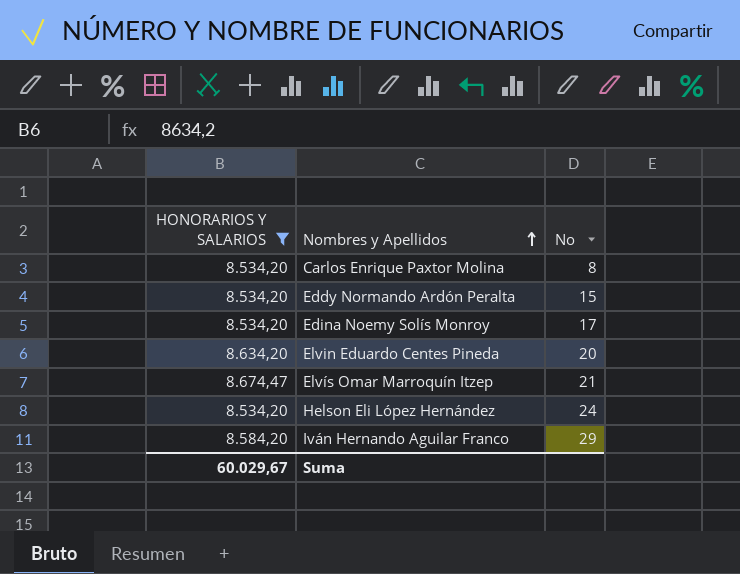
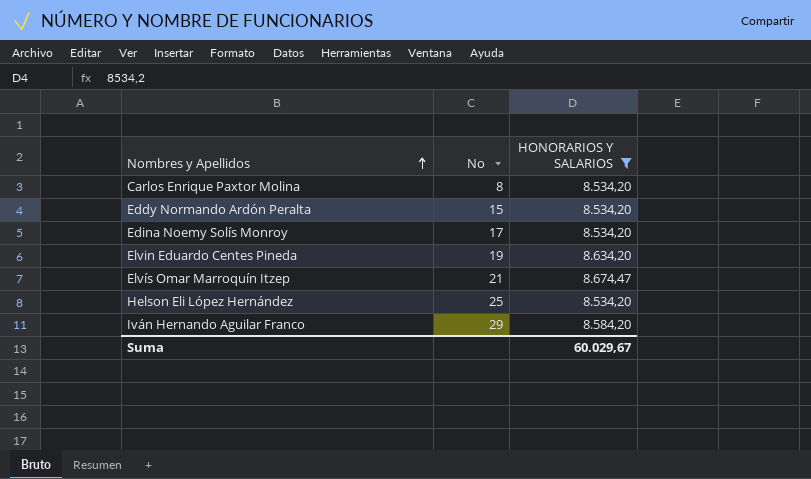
column HONORARIOS Y SALARIOS | position: 1 -> 3
Elvin Eduardo Centes Pineda | No: 20 -> 19
Helson Eli López Hernández | No: 24 -> 25

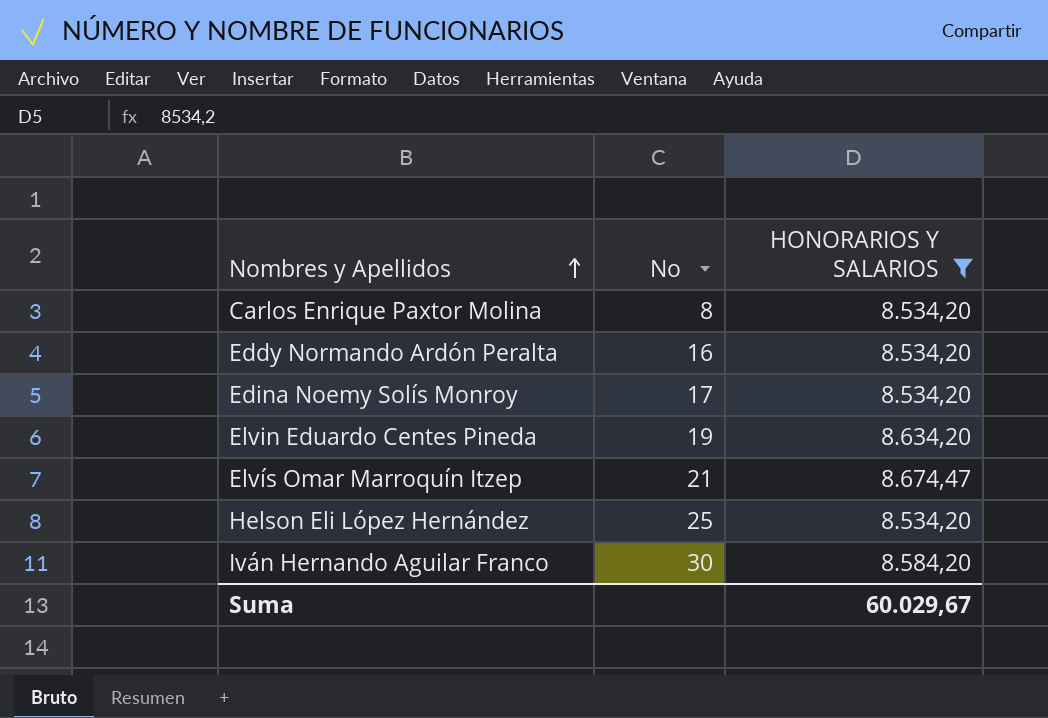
Eddy Normando Ardón Peralta | No: 15 -> 16
Iván Hernando Aguilar Franco | No: 29 -> 30

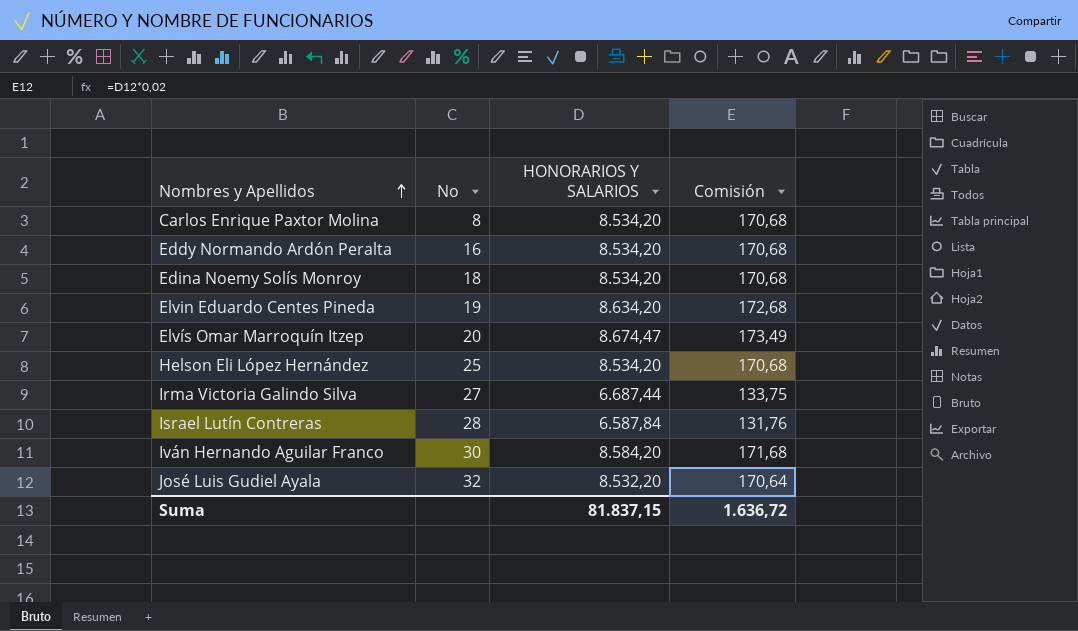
filter: HONORARIOS Y SALARIOS >= 8.534,20 -> none
column Comisión | formula: none -> [HONORARIOS Y SALARIOS] * 0,02
Edina Noemy Solís Monroy | No: 17 -> 18
Elvís Omar Marroquín Itzep | No: 21 -> 20
Suma | HONORARIOS Y SALARIOS: 60.029,67 -> 81.837,15

